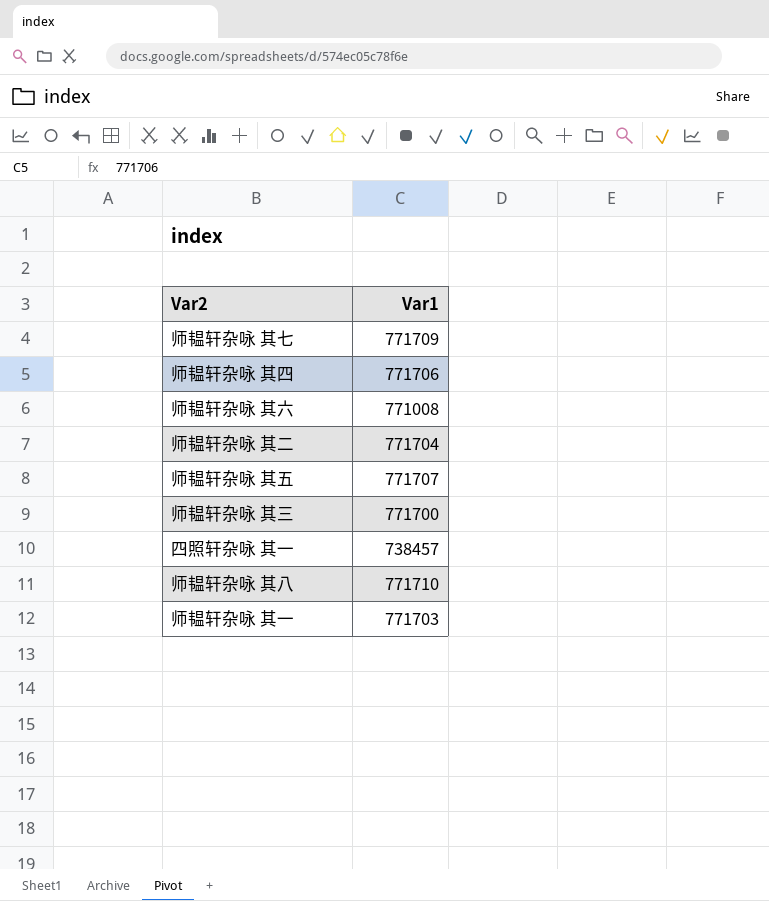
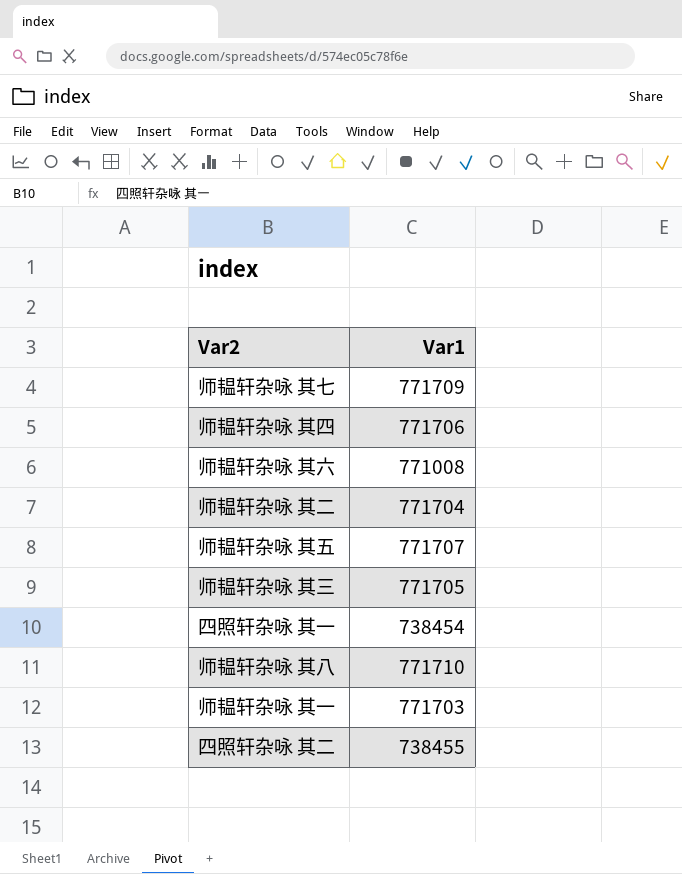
师韫轩杂咏 其三 | Var1: 771700 -> 771705
四照轩杂咏 其一 | Var1: 738457 -> 738454
row 四照轩杂咏 其二: none -> 738455

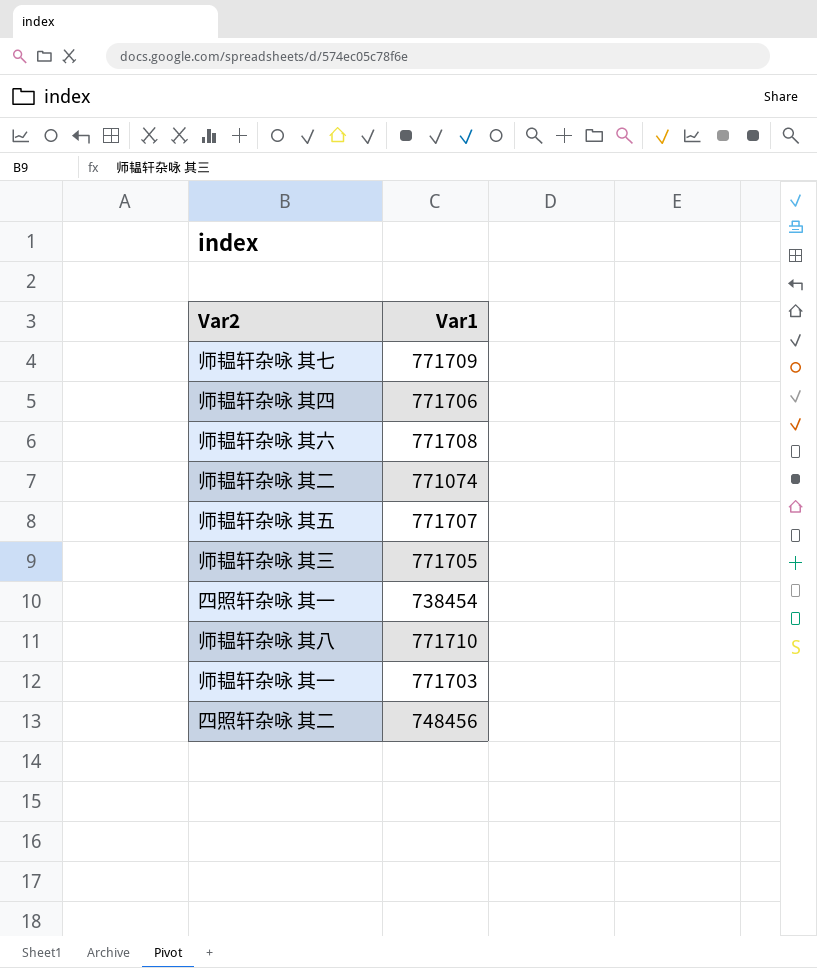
师韫轩杂咏 其六 | Var1: 771008 -> 771708
师韫轩杂咏 其二 | Var1: 771704 -> 771074
四照轩杂咏 其二 | Var1: 738455 -> 748456

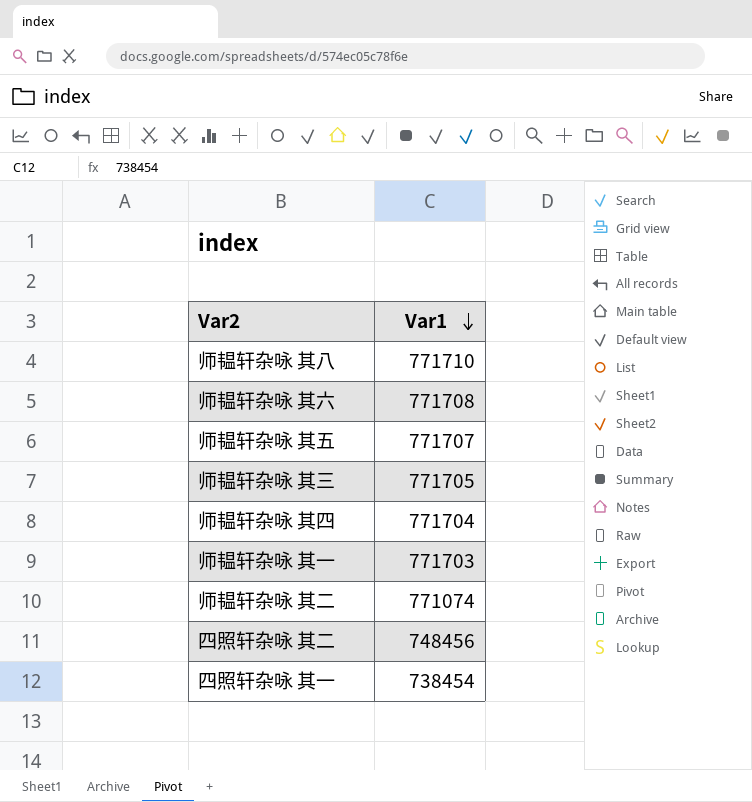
row order: none -> Var1 descending
row 师韫轩杂咏 其七: 771709 -> none
师韫轩杂咏 其四 | Var1: 771706 -> 771704

